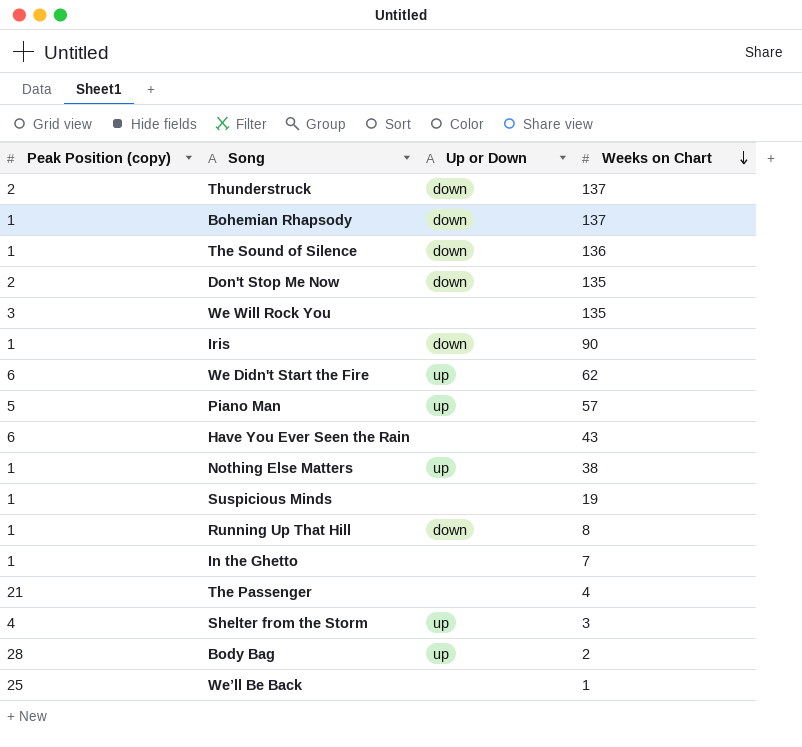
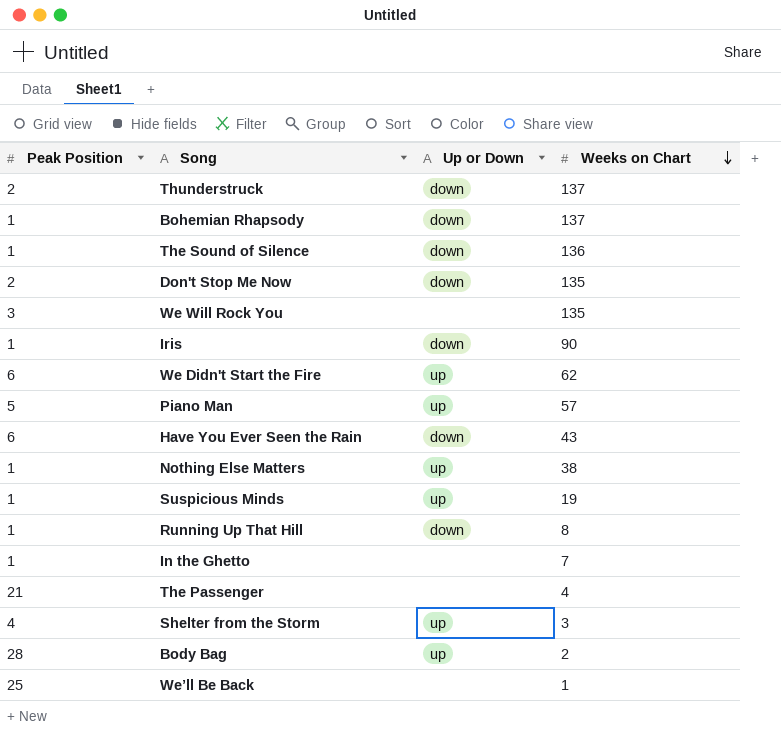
column name: Peak Position (copy) -> Peak Position
Have You Ever Seen the Rain | Up or Down: none -> down
Suspicious Minds | Up or Down: none -> up

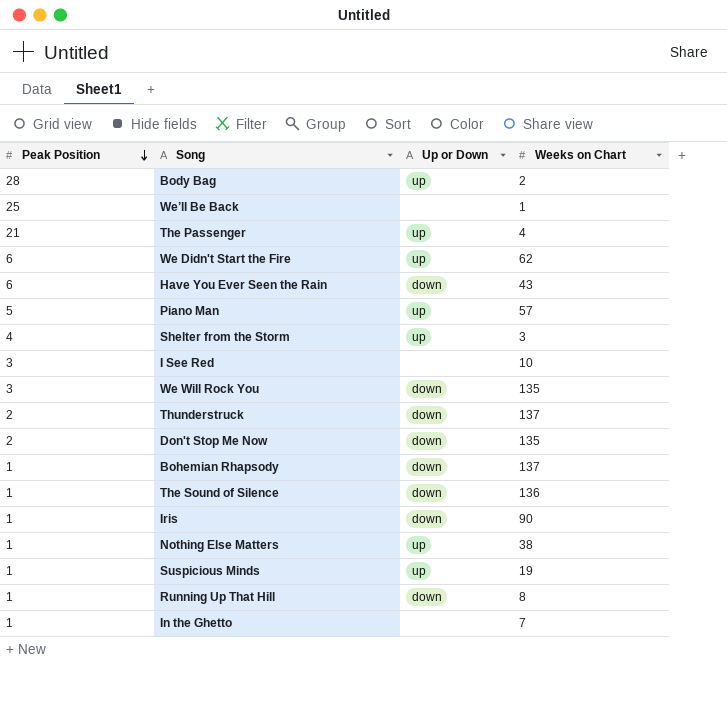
row order: Weeks on Chart descending -> Peak Position descending
The Passenger | Up or Down: none -> up
row I See Red: none -> 3 | none | 10
We Will Rock You | Up or Down: none -> down

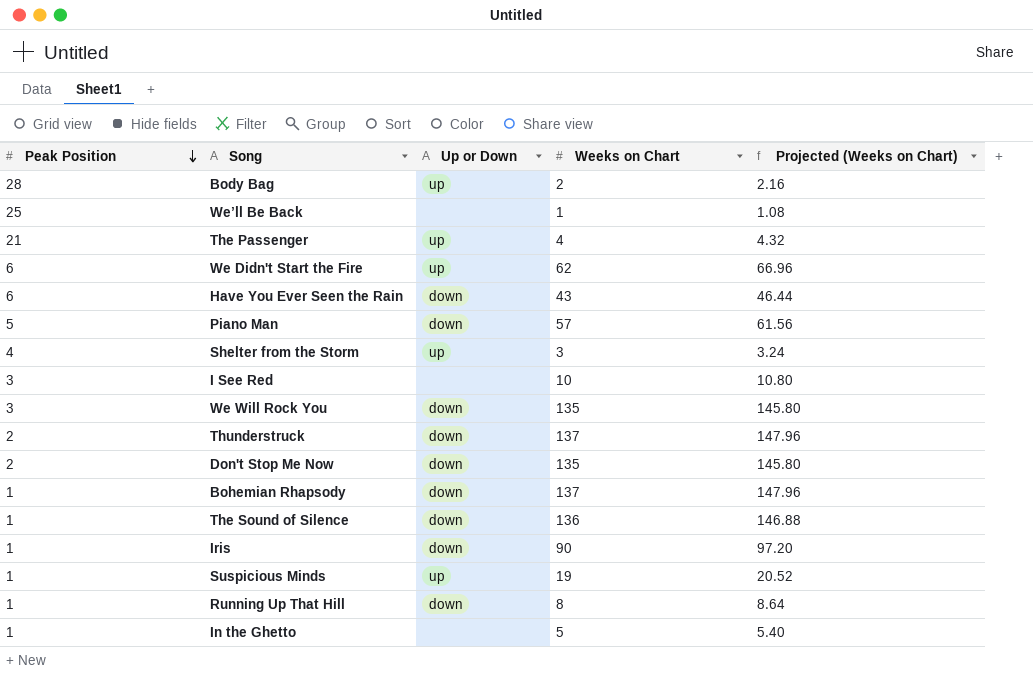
column Projected (Weeks on Chart) | formula: none -> [Weeks on Chart] * 1.08
row Nothing Else Matters: 1 | up | 38 -> none
Piano Man | Up or Down: up -> down
In the Ghetto | Weeks on Chart: 7 -> 5

